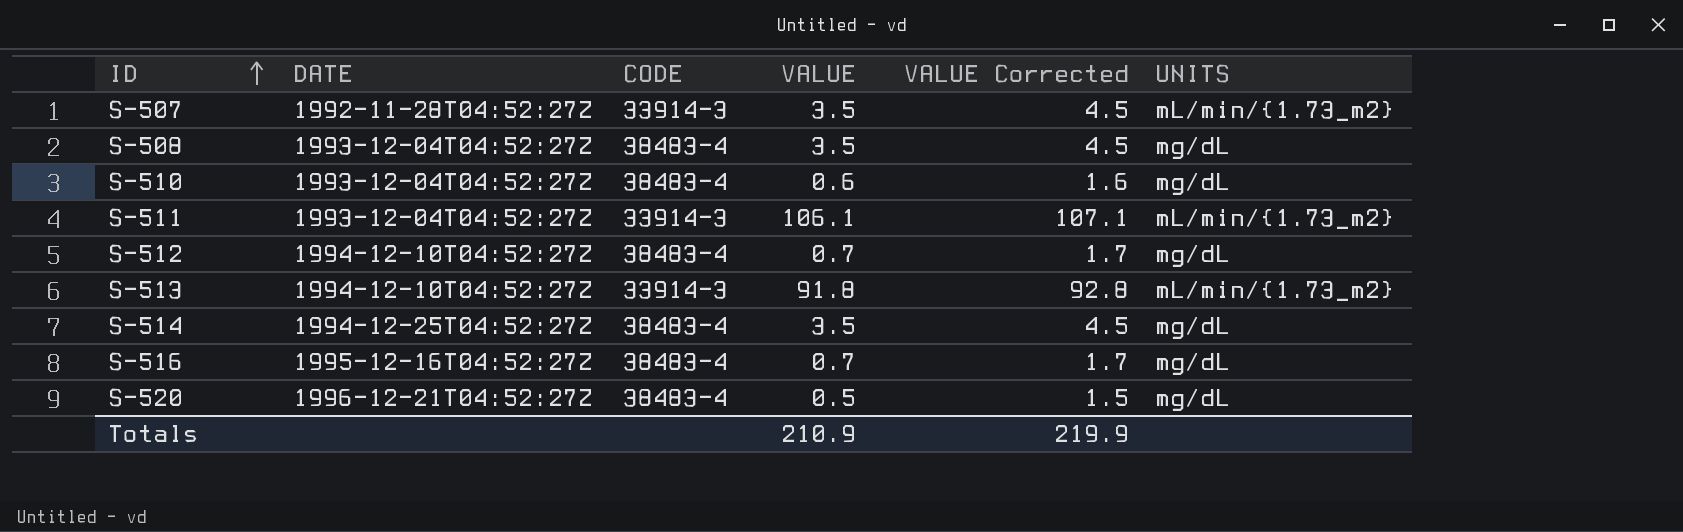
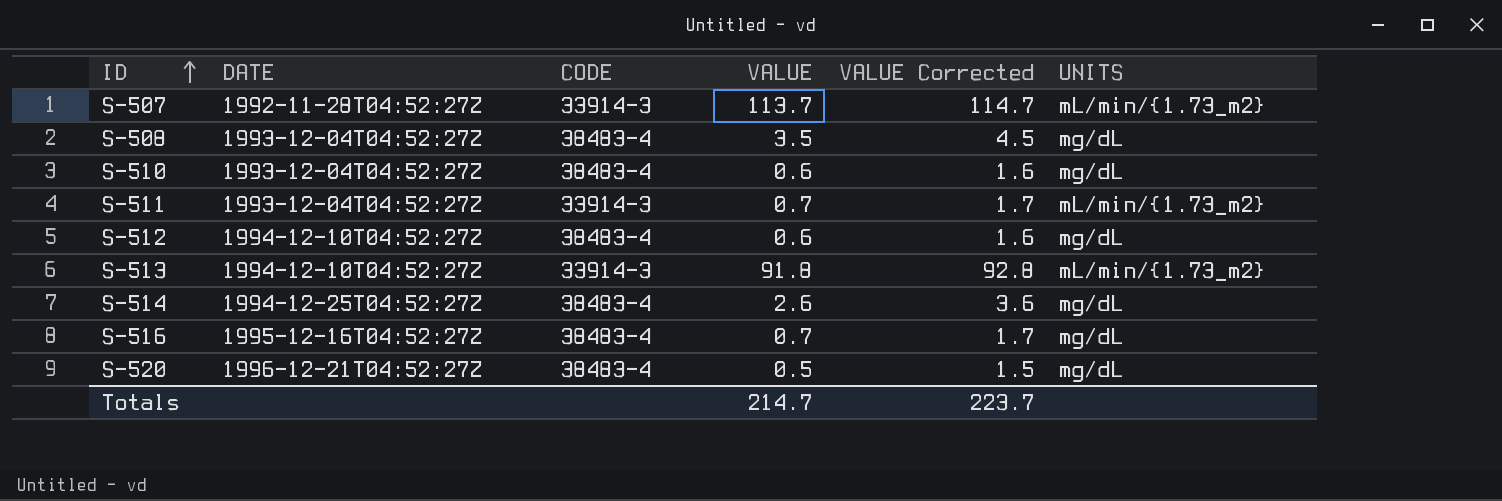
S-507 | VALUE: 3.5 -> 113.7
S-507 | VALUE Corrected: 4.5 -> 114.7
S-511 | VALUE: 106.1 -> 0.7
S-511 | VALUE Corrected: 107.1 -> 1.7
S-512 | VALUE: 0.7 -> 0.6
S-512 | VALUE Corrected: 1.7 -> 1.6
S-514 | VALUE: 3.5 -> 2.6
S-514 | VALUE Corrected: 4.5 -> 3.6
Totals | VALUE: 210.9 -> 214.7
Totals | VALUE Corrected: 219.9 -> 223.7

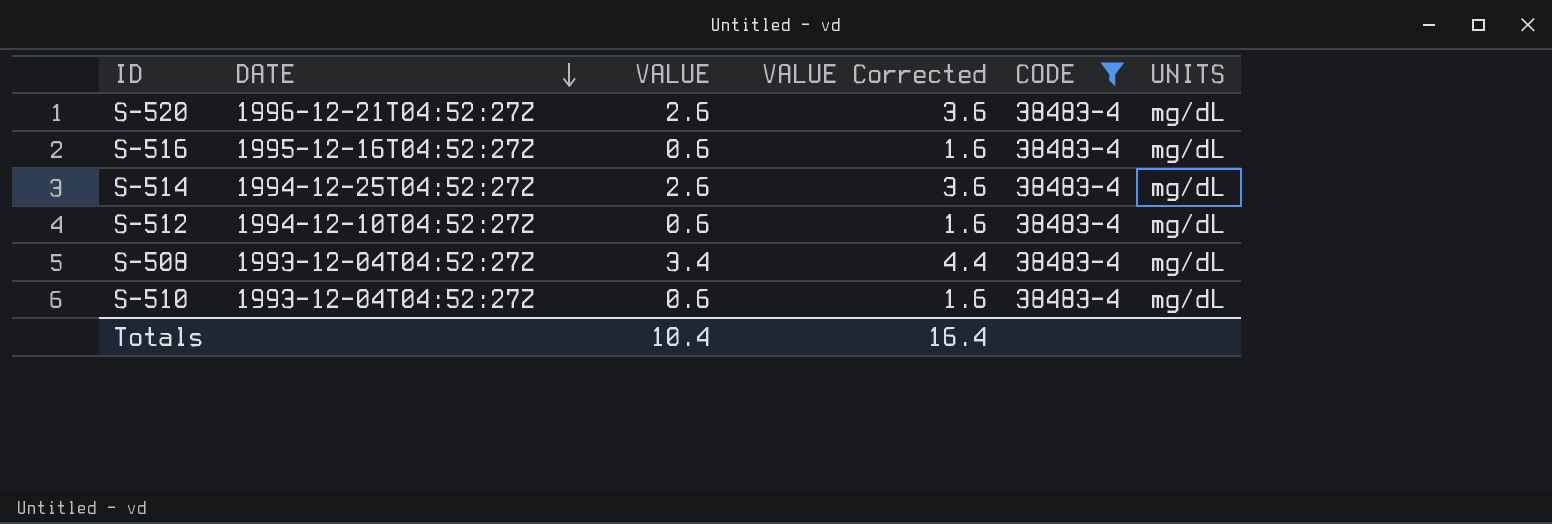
filter: none -> CODE = 38483-4
row order: ID ascending -> DATE descending
column CODE | position: 3 -> 5
S-520 | VALUE: 0.5 -> 2.6
S-520 | VALUE Corrected: 1.5 -> 3.6
S-516 | VALUE: 0.7 -> 0.6
S-516 | VALUE Corrected: 1.7 -> 1.6
S-508 | VALUE: 3.5 -> 3.4
S-508 | VALUE Corrected: 4.5 -> 4.4
Totals | VALUE: 214.7 -> 10.4
Totals | VALUE Corrected: 223.7 -> 16.4

